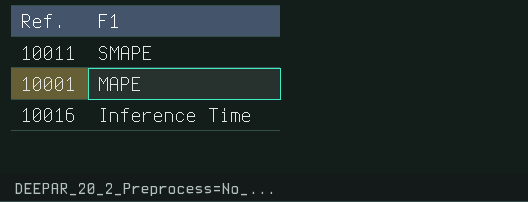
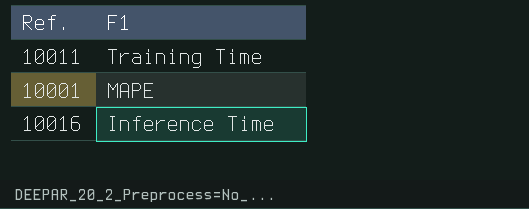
10011 | F1: SMAPE -> Training Time

